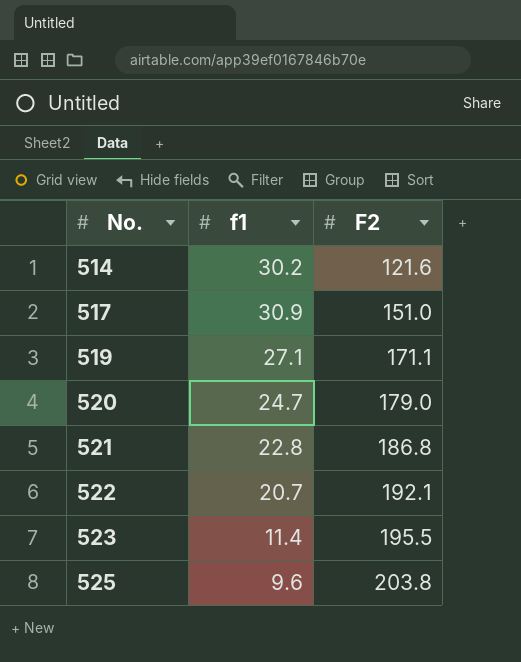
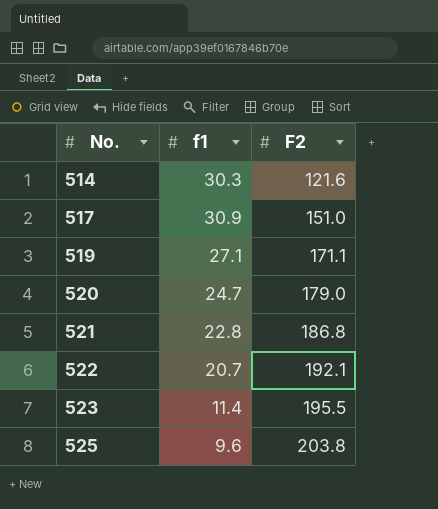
514 | f1: 30.2 -> 30.3

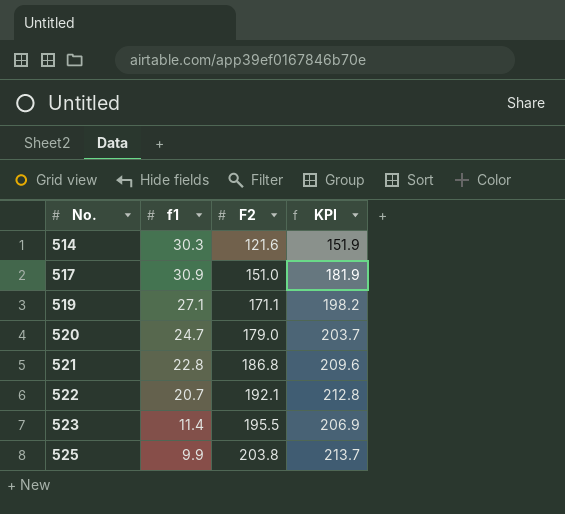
column KPI | formula: none -> [f1] + [F2]
525 | f1: 9.6 -> 9.9

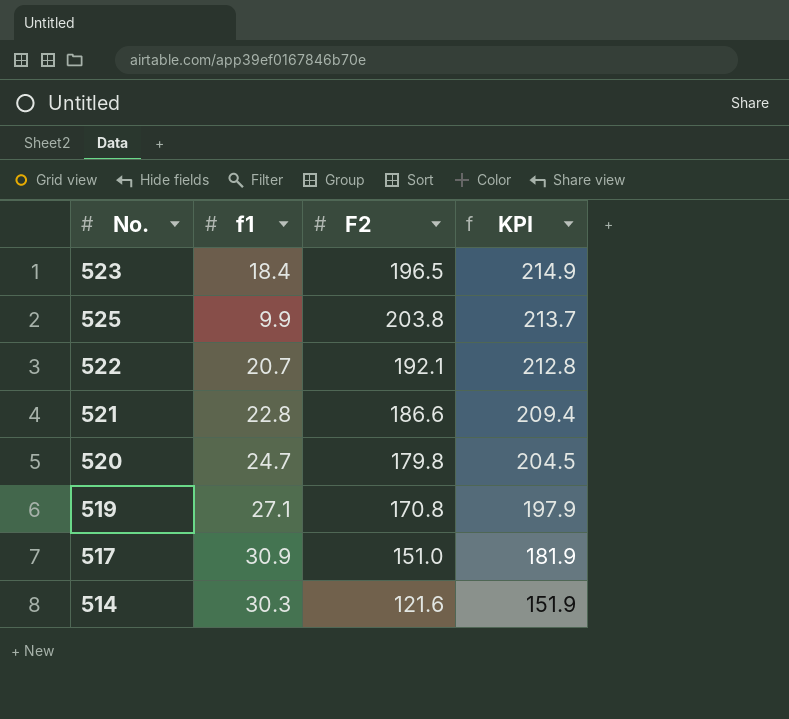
row order: No. ascending -> KPI descending
523 | f1: 11.4 -> 18.4
523 | F2: 195.5 -> 196.5
523 | KPI: 206.9 -> 214.9
521 | F2: 186.8 -> 186.6
521 | KPI: 209.6 -> 209.4
520 | F2: 179.0 -> 179.8
520 | KPI: 203.7 -> 204.5
519 | F2: 171.1 -> 170.8
519 | KPI: 198.2 -> 197.9

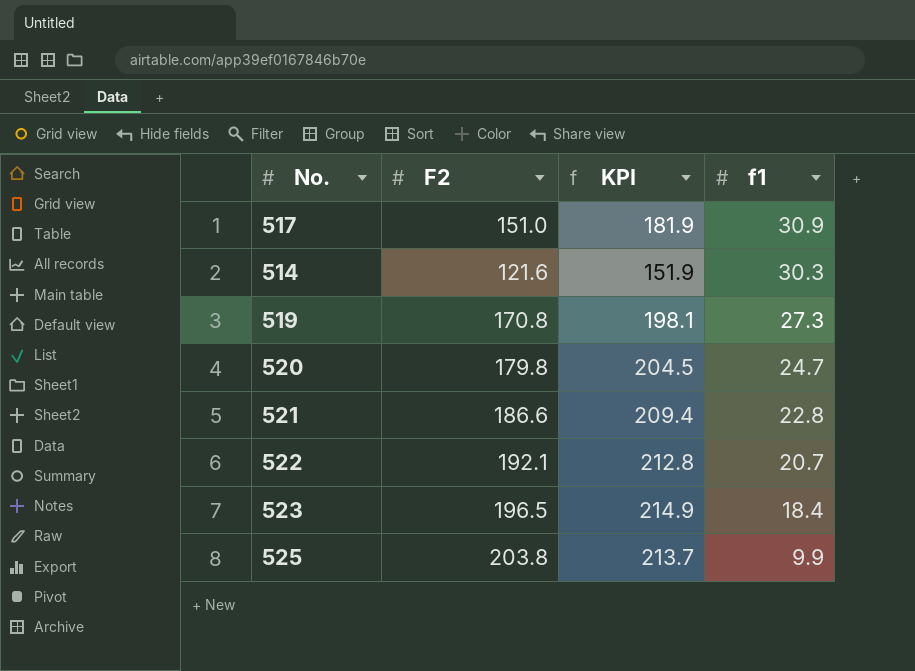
row order: KPI descending -> f1 descending
column f1 | position: 2 -> 4
519 | KPI: 197.9 -> 198.1
519 | f1: 27.1 -> 27.3

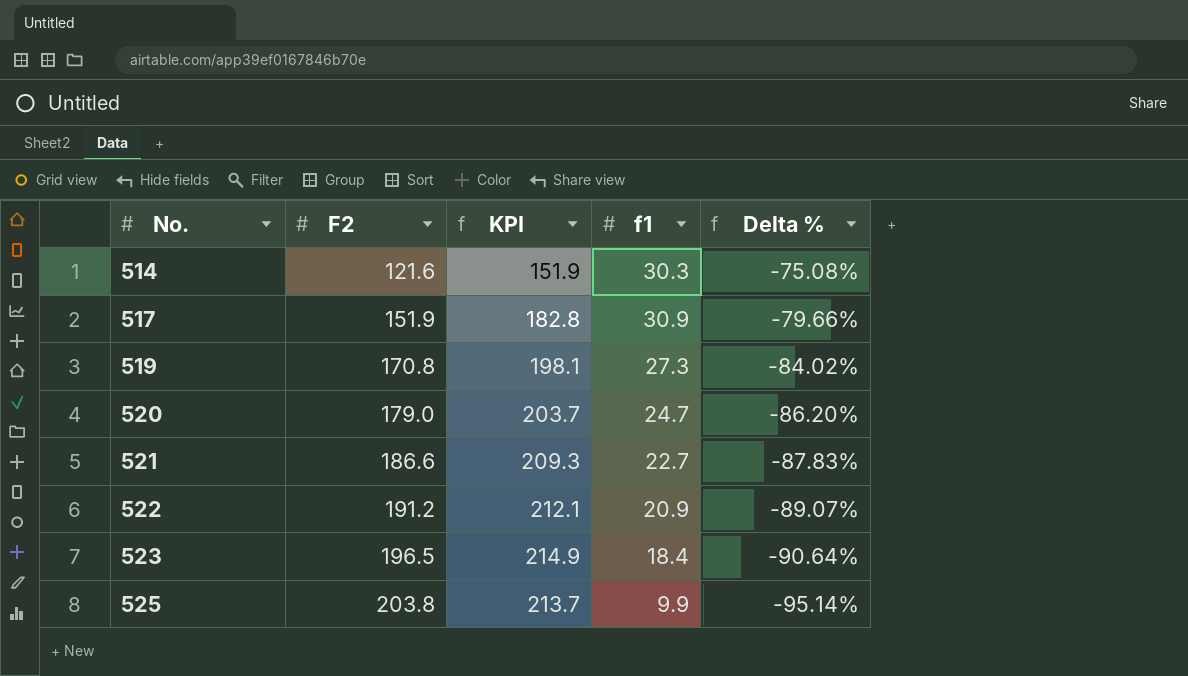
row order: f1 descending -> No. ascending
column Delta % | formula: none -> ([f1] - [F2]) / [F2]
517 | F2: 151.0 -> 151.9
517 | KPI: 181.9 -> 182.8
520 | F2: 179.8 -> 179.0
520 | KPI: 204.5 -> 203.7
521 | KPI: 209.4 -> 209.3
521 | f1: 22.8 -> 22.7
522 | F2: 192.1 -> 191.2
522 | KPI: 212.8 -> 212.1
522 | f1: 20.7 -> 20.9

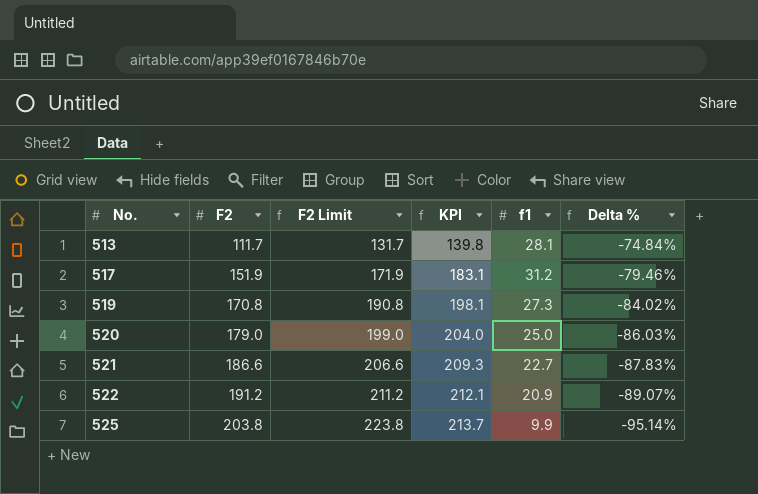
column F2 Limit | formula: none -> [F2] + 20
row 514: 121.6 | 151.9 | 30.3 | -75.08% -> none
row 523: 196.5 | 214.9 | 18.4 | -90.64% -> none
row 513: none -> 111.7 | 131.7 | 139.8 | 28.1 | -74.84%
517 | KPI: 182.8 -> 183.1
517 | f1: 30.9 -> 31.2
517 | Delta %: -79.66% -> -79.46%
520 | KPI: 203.7 -> 204.0
520 | f1: 24.7 -> 25.0
520 | Delta %: -86.20% -> -86.03%

